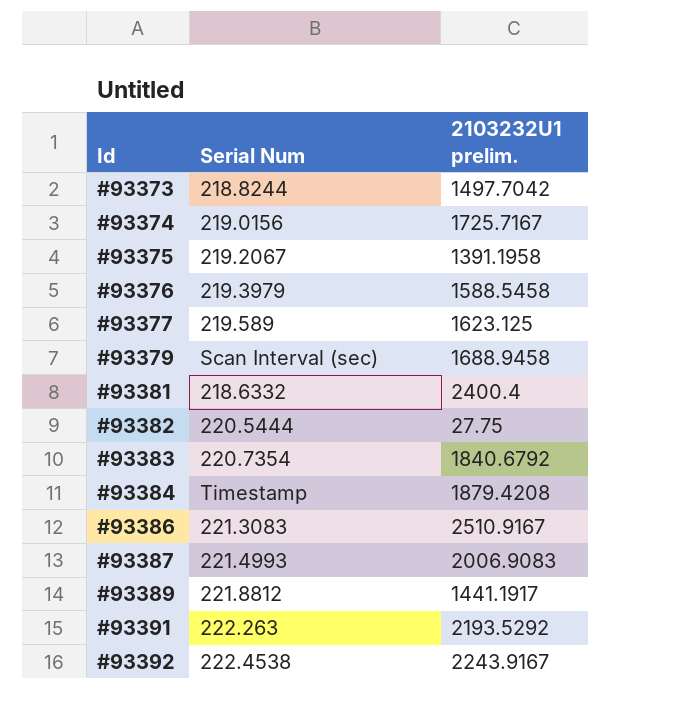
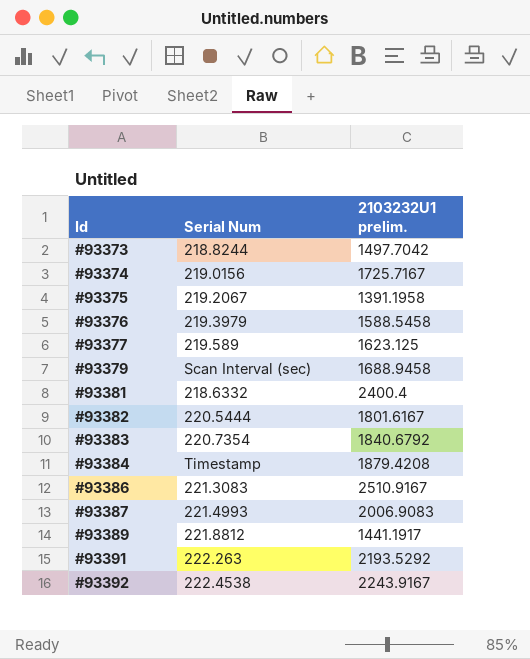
#93382 | 2103232U1 prelim.: 27.75 -> 1801.6167

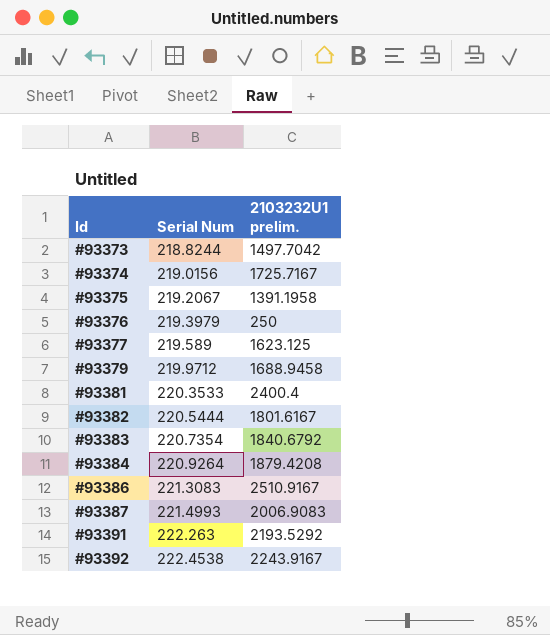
row #93389: 221.8812 | 1441.1917 -> none
#93376 | 2103232U1 prelim.: 1588.5458 -> 250
#93379 | Serial Num: Scan Interval (sec) -> 219.9712
#93381 | Serial Num: 218.6332 -> 220.3533
#93384 | Serial Num: Timestamp -> 220.9264

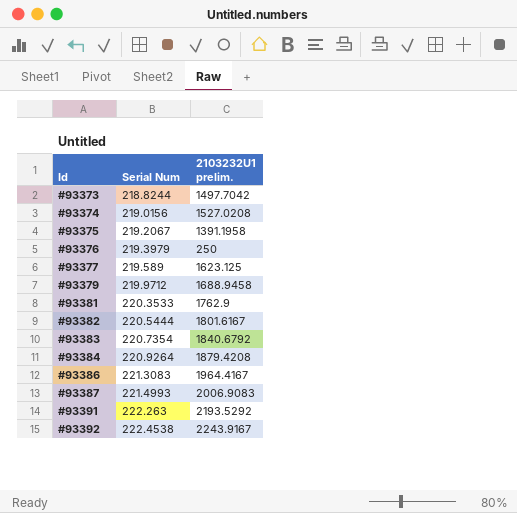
#93374 | 2103232U1 prelim.: 1725.7167 -> 1527.0208
#93381 | 2103232U1 prelim.: 2400.4 -> 1762.9
#93386 | 2103232U1 prelim.: 2510.9167 -> 1964.4167

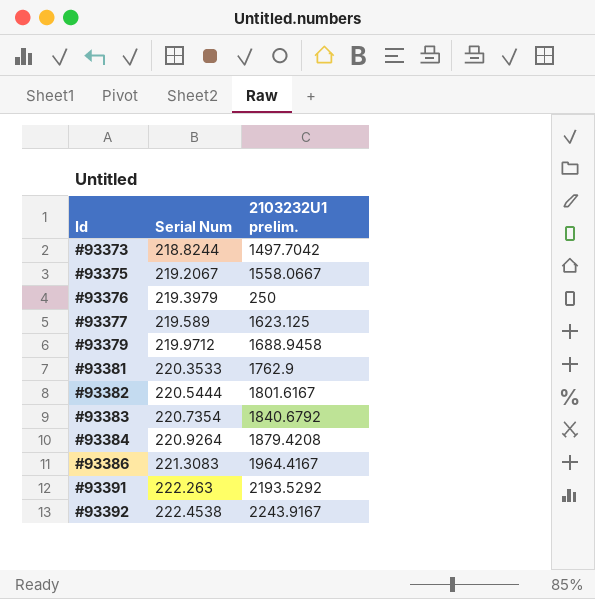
row #93374: 219.0156 | 1527.0208 -> none
row #93387: 221.4993 | 2006.9083 -> none
#93375 | 2103232U1 prelim.: 1391.1958 -> 1558.0667

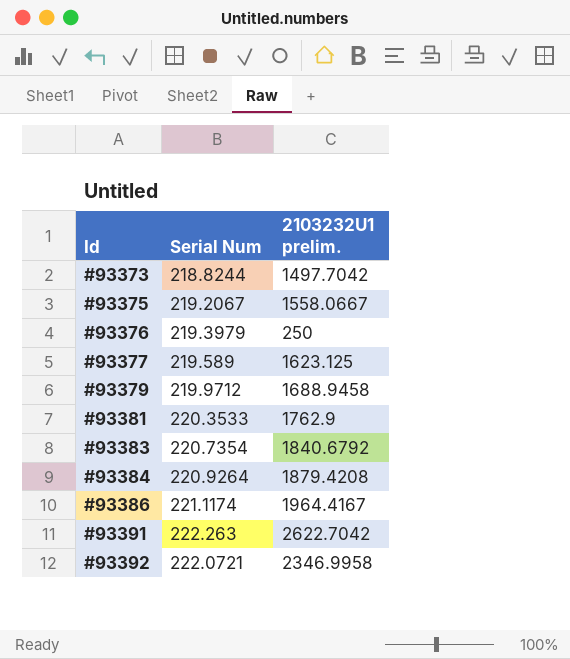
row #93382: 220.5444 | 1801.6167 -> none
#93386 | Serial Num: 221.3083 -> 221.1174
#93391 | 2103232U1 prelim.: 2193.5292 -> 2622.7042
#93392 | Serial Num: 222.4538 -> 222.0721
#93392 | 2103232U1 prelim.: 2243.9167 -> 2346.9958

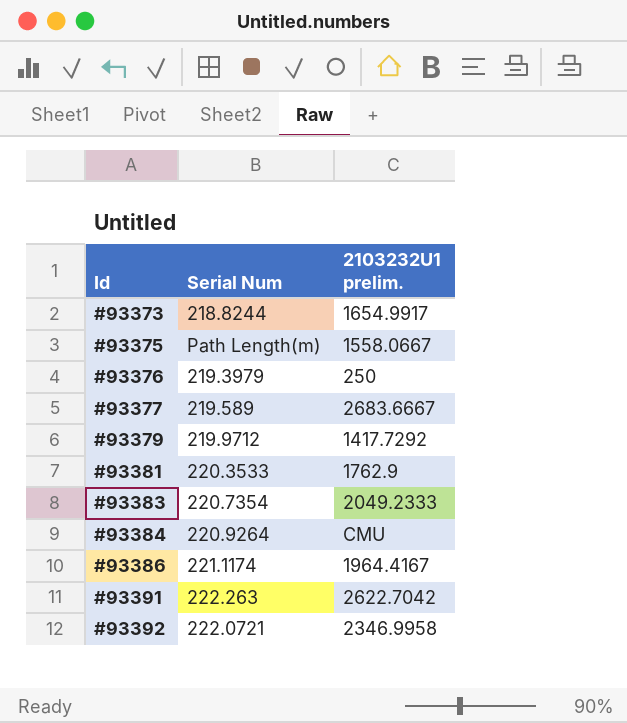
#93373 | 2103232U1 prelim.: 1497.7042 -> 1654.9917
#93375 | Serial Num: 219.2067 -> Path Length(m)
#93377 | 2103232U1 prelim.: 1623.125 -> 2683.6667
#93379 | 2103232U1 prelim.: 1688.9458 -> 1417.7292
#93383 | 2103232U1 prelim.: 1840.6792 -> 2049.2333
#93384 | 2103232U1 prelim.: 1879.4208 -> CMU

